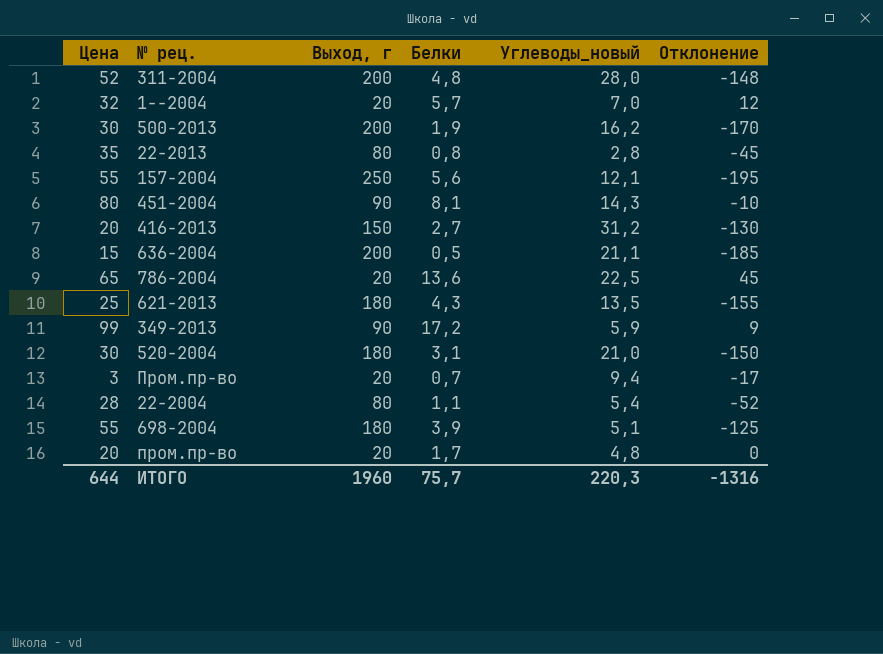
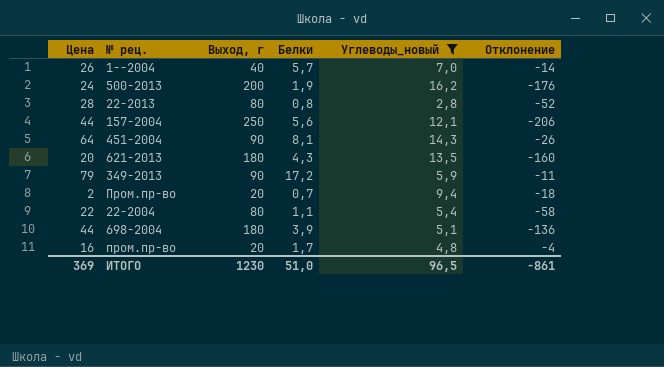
filter: none -> Углеводы_новый <= 16,2
1--2004 | Цена: 32 -> 26
1--2004 | Выход, г: 20 -> 40
1--2004 | Отклонение: 12 -> -14
500-2013 | Цена: 30 -> 24
500-2013 | Отклонение: -170 -> -176
22-2013 | Цена: 35 -> 28
22-2013 | Отклонение: -45 -> -52
157-2004 | Цена: 55 -> 44
157-2004 | Отклонение: -195 -> -206
451-2004 | Цена: 80 -> 64
451-2004 | Отклонение: -10 -> -26
621-2013 | Цена: 25 -> 20
621-2013 | Отклонение: -155 -> -160
349-2013 | Цена: 99 -> 79
349-2013 | Отклонение: 9 -> -11
Пром.пр-во | Цена: 3 -> 2
Пром.пр-во | Отклонение: -17 -> -18
22-2004 | Цена: 28 -> 22
22-2004 | Отклонение: -52 -> -58
698-2004 | Цена: 55 -> 44
698-2004 | Отклонение: -125 -> -136
пром.пр-во | Цена: 20 -> 16
пром.пр-во | Отклонение: 0 -> -4
ИТОГО | Цена: 644 -> 369
ИТОГО | Выход, г: 1960 -> 1230
ИТОГО | Белки: 75,7 -> 51,0
ИТОГО | Углеводы_новый: 220,3 -> 96,5
ИТОГО | Отклонение: -1316 -> -861

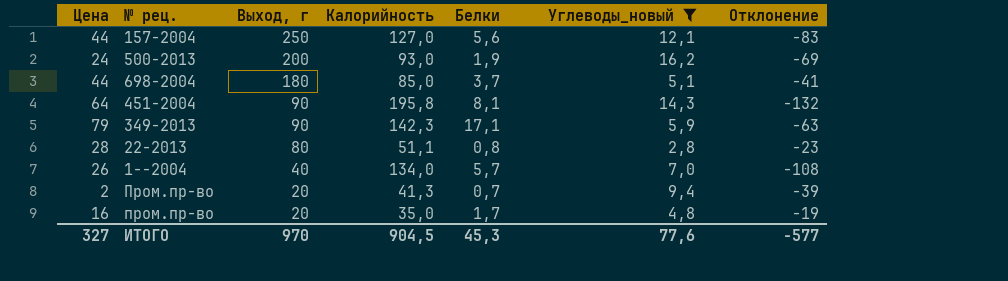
row order: none -> Выход, г descending
column Калорийность | position: none -> 4
column Отклонение | formula: [Цена] - [Выход, г] -> [Цена] - [Калорийность]
row 621-2013: 20 | 180 | 4,3 | 13,5 | -160 -> none
row 22-2004: 22 | 80 | 1,1 | 5,4 | -58 -> none
698-2004 | Белки: 3,9 -> 3,7
349-2013 | Белки: 17,2 -> 17,1
ИТОГО | Цена: 369 -> 327
ИТОГО | Выход, г: 1230 -> 970
ИТОГО | Белки: 51,0 -> 45,3
ИТОГО | Углеводы_новый: 96,5 -> 77,6
ИТОГО | Отклонение: -861 -> -577

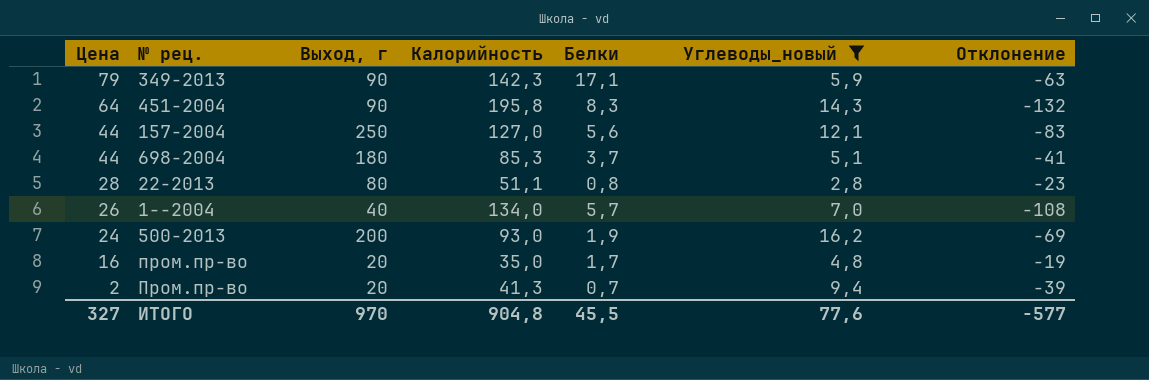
row order: Выход, г descending -> Цена descending
451-2004 | Белки: 8,1 -> 8,3
698-2004 | Калорийность: 85,0 -> 85,3
ИТОГО | Калорийность: 904,5 -> 904,8
ИТОГО | Белки: 45,3 -> 45,5

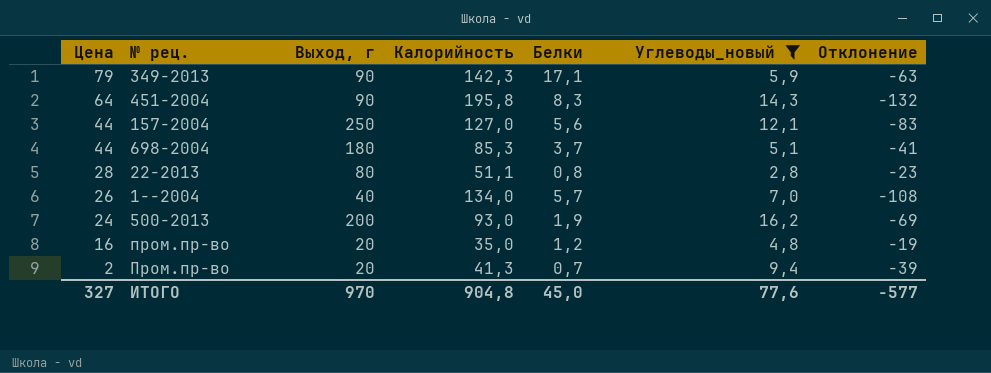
пром.пр-во | Белки: 1,7 -> 1,2
ИТОГО | Белки: 45,5 -> 45,0

